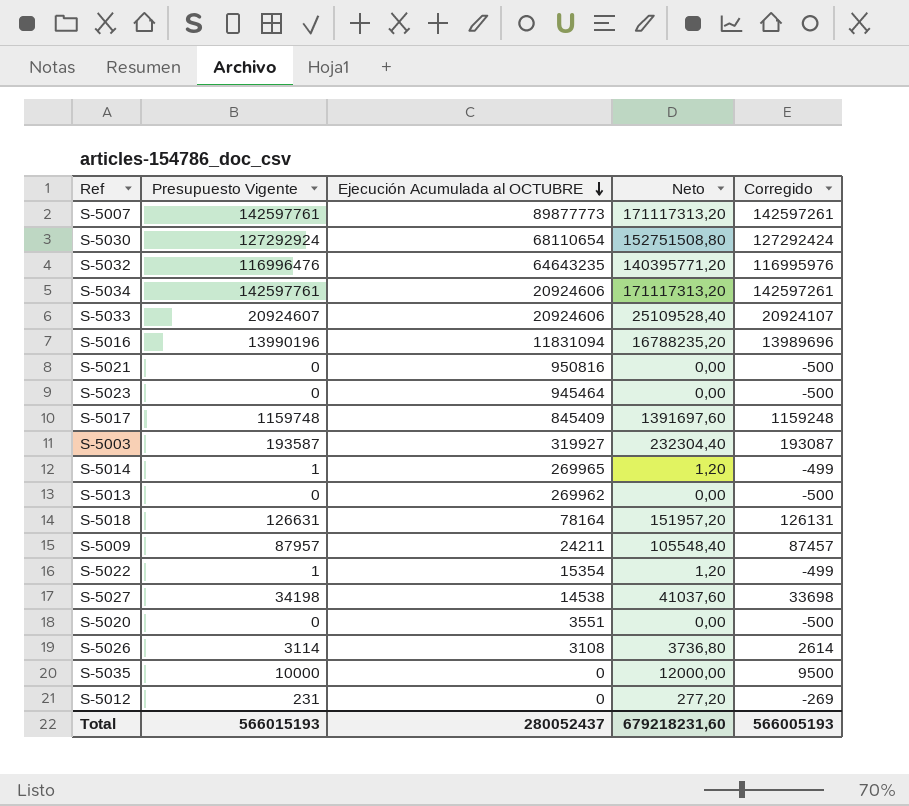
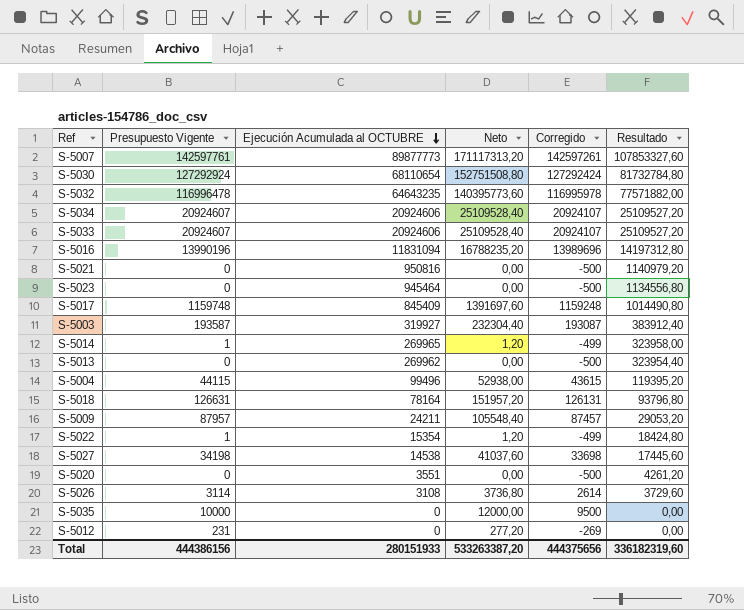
column Resultado | formula: none -> [Ejecución Acumulada al OCTUBRE] * 1,2
S-5032 | Presupuesto Vigente: 116996476 -> 116996478
S-5032 | Neto: 140395771,20 -> 140395773,60
S-5032 | Corregido: 116995976 -> 116995978
S-5034 | Presupuesto Vigente: 142597761 -> 20924607
S-5034 | Neto: 171117313,20 -> 25109528,40
S-5034 | Corregido: 142597261 -> 20924107
row S-5004: none -> 44115 | 99496 | 52938,00 | 43615 | 119395,20
Total | Presupuesto Vigente: 566015193 -> 444386156
Total | Ejecución Acumulada al OCTUBRE: 280052437 -> 280151933
Total | Neto: 679218231,60 -> 533263387,20
Total | Corregido: 566005193 -> 444375656

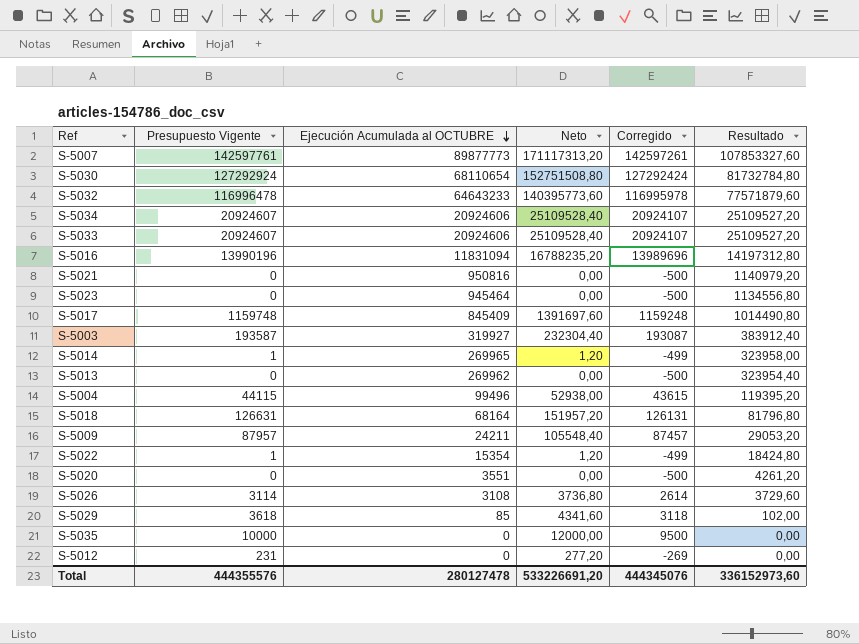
row S-5027: 34198 | 14538 | 41037,60 | 33698 | 17445,60 -> none
S-5032 | Ejecución Acumulada al OCTUBRE: 64643235 -> 64643233
S-5032 | Resultado: 77571882,00 -> 77571879,60
S-5018 | Ejecución Acumulada al OCTUBRE: 78164 -> 68164
S-5018 | Resultado: 93796,80 -> 81796,80
row S-5029: none -> 3618 | 85 | 4341,60 | 3118 | 102,00
Total | Presupuesto Vigente: 444386156 -> 444355576
Total | Ejecución Acumulada al OCTUBRE: 280151933 -> 280127478
Total | Neto: 533263387,20 -> 533226691,20
Total | Corregido: 444375656 -> 444345076
Total | Resultado: 336182319,60 -> 336152973,60

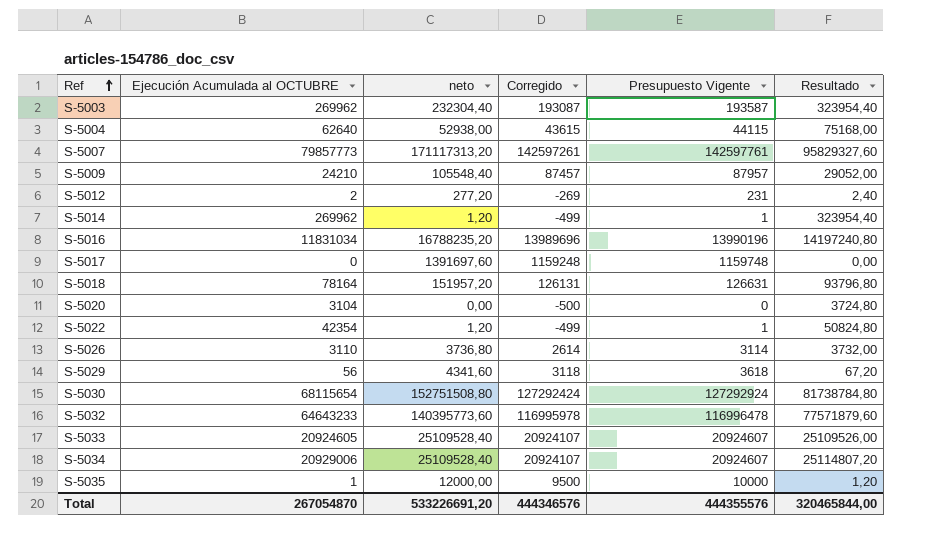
row order: Ejecución Acumulada al OCTUBRE descending -> Ref ascending
column name: Neto -> neto
column Presupuesto Vigente | position: 2 -> 5
row S-5021: 0 | 950816 | 0,00 | -500 | 1140979,20 -> none
row S-5023: 0 | 945464 | 0,00 | -500 | 1134556,80 -> none
row S-5013: 0 | 269962 | 0,00 | -500 | 323954,40 -> none
S-5003 | Ejecución Acumulada al OCTUBRE: 319927 -> 269962
S-5003 | Resultado: 383912,40 -> 323954,40
S-5004 | Ejecución Acumulada al OCTUBRE: 99496 -> 62640
S-5004 | Resultado: 119395,20 -> 75168,00
S-5007 | Ejecución Acumulada al OCTUBRE: 89877773 -> 79857773
S-5007 | Resultado: 107853327,60 -> 95829327,60
S-5009 | Ejecución Acumulada al OCTUBRE: 24211 -> 24210
S-5009 | Resultado: 29053,20 -> 29052,00
S-5012 | Ejecución Acumulada al OCTUBRE: 0 -> 2
S-5012 | Resultado: 0,00 -> 2,40
S-5014 | Ejecución Acumulada al OCTUBRE: 269965 -> 269962
S-5014 | Resultado: 323958,00 -> 323954,40
S-5016 | Ejecución Acumulada al OCTUBRE: 11831094 -> 11831034
S-5016 | Resultado: 14197312,80 -> 14197240,80
S-5017 | Ejecución Acumulada al OCTUBRE: 845409 -> 0
S-5017 | Resultado: 1014490,80 -> 0,00
S-5018 | Ejecución Acumulada al OCTUBRE: 68164 -> 78164
S-5018 | Resultado: 81796,80 -> 93796,80
S-5020 | Ejecución Acumulada al OCTUBRE: 3551 -> 3104
S-5020 | Resultado: 4261,20 -> 3724,80
S-5022 | Ejecución Acumulada al OCTUBRE: 15354 -> 42354
S-5022 | Resultado: 18424,80 -> 50824,80
S-5026 | Ejecución Acumulada al OCTUBRE: 3108 -> 3110
S-5026 | Resultado: 3729,60 -> 3732,00
S-5029 | Ejecución Acumulada al OCTUBRE: 85 -> 56
S-5029 | Resultado: 102,00 -> 67,20
S-5030 | Ejecución Acumulada al OCTUBRE: 68110654 -> 68115654
S-5030 | Resultado: 81732784,80 -> 81738784,80
S-5033 | Ejecución Acumulada al OCTUBRE: 20924606 -> 20924605
S-5033 | Resultado: 25109527,20 -> 25109526,00
S-5034 | Ejecución Acumulada al OCTUBRE: 20924606 -> 20929006
S-5034 | Resultado: 25109527,20 -> 25114807,20
S-5035 | Ejecución Acumulada al OCTUBRE: 0 -> 1
S-5035 | Resultado: 0,00 -> 1,20
Total | Ejecución Acumulada al OCTUBRE: 280127478 -> 267054870
Total | Corregido: 444345076 -> 444346576
Total | Resultado: 336152973,60 -> 320465844,00

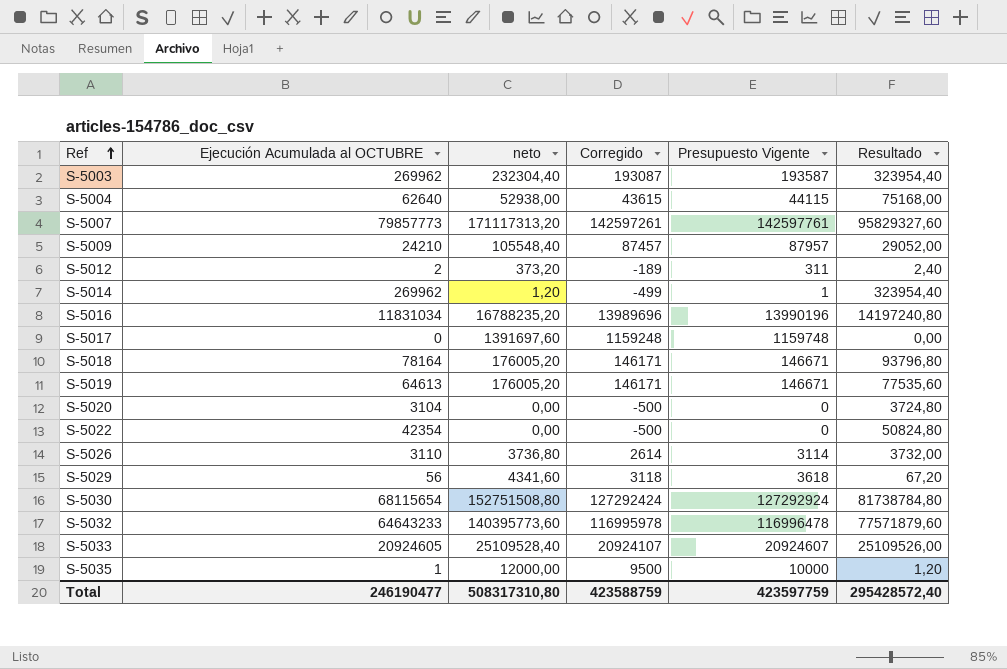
row S-5034: 20929006 | 25109528,40 | 20924107 | 20924607 | 25114807,20 -> none
S-5012 | neto: 277,20 -> 373,20
S-5012 | Corregido: -269 -> -189
S-5012 | Presupuesto Vigente: 231 -> 311
S-5018 | neto: 151957,20 -> 176005,20
S-5018 | Corregido: 126131 -> 146171
S-5018 | Presupuesto Vigente: 126631 -> 146671
row S-5019: none -> 64613 | 176005,20 | 146171 | 146671 | 77535,60
S-5022 | neto: 1,20 -> 0,00
S-5022 | Corregido: -499 -> -500
S-5022 | Presupuesto Vigente: 1 -> 0
Total | Ejecución Acumulada al OCTUBRE: 267054870 -> 246190477
Total | neto: 533226691,20 -> 508317310,80
Total | Corregido: 444346576 -> 423588759
Total | Presupuesto Vigente: 444355576 -> 423597759
Total | Resultado: 320465844,00 -> 295428572,40

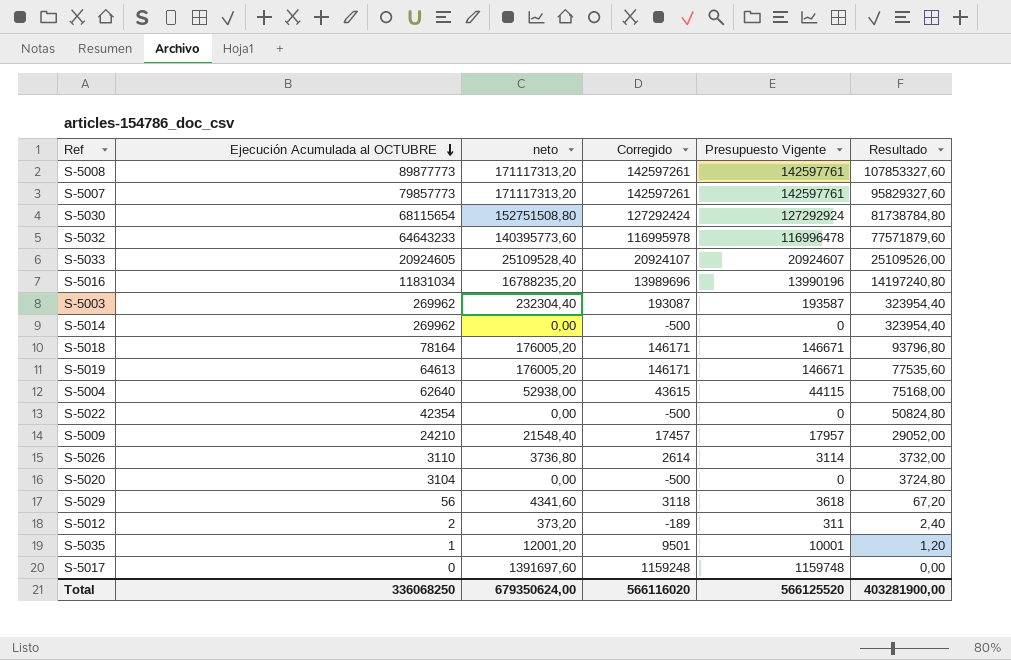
row order: Ref ascending -> Ejecución Acumulada al OCTUBRE descending
row S-5008: none -> 89877773 | 171117313,20 | 142597261 | 142597761 | 107853327,60
S-5014 | neto: 1,20 -> 0,00
S-5014 | Corregido: -499 -> -500
S-5014 | Presupuesto Vigente: 1 -> 0
S-5009 | neto: 105548,40 -> 21548,40
S-5009 | Corregido: 87457 -> 17457
S-5009 | Presupuesto Vigente: 87957 -> 17957
S-5035 | neto: 12000,00 -> 12001,20
S-5035 | Corregido: 9500 -> 9501
S-5035 | Presupuesto Vigente: 10000 -> 10001
Total | Ejecución Acumulada al OCTUBRE: 246190477 -> 336068250
Total | neto: 508317310,80 -> 679350624,00
Total | Corregido: 423588759 -> 566116020
Total | Presupuesto Vigente: 423597759 -> 566125520
Total | Resultado: 295428572,40 -> 403281900,00

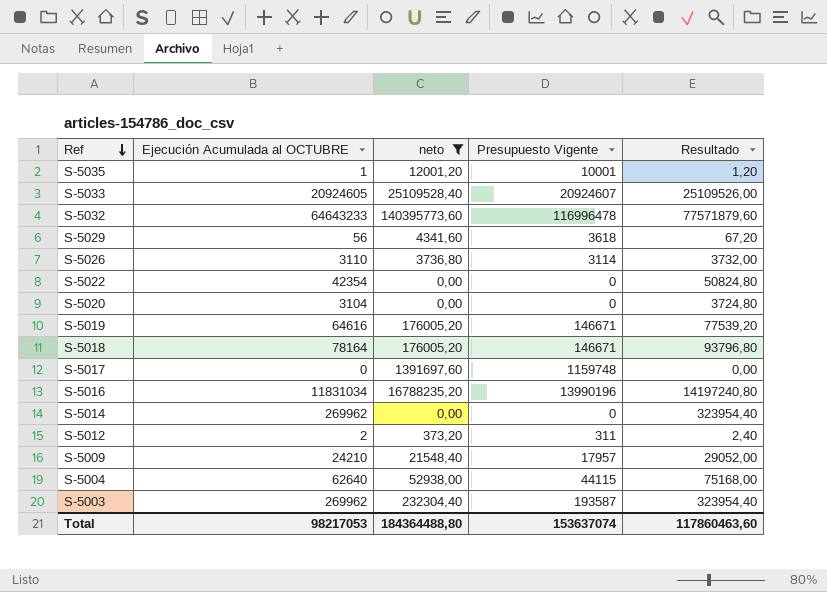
filter: none -> neto <= 140395773,60
row order: Ejecución Acumulada al OCTUBRE descending -> Ref descending
column Corregido | formula: [Presupuesto Vigente] - 500 -> none
S-5019 | Ejecución Acumulada al OCTUBRE: 64613 -> 64616
S-5019 | Resultado: 77535,60 -> 77539,20
Total | Ejecución Acumulada al OCTUBRE: 336068250 -> 98217053
Total | neto: 679350624,00 -> 184364488,80
Total | Presupuesto Vigente: 566125520 -> 153637074
Total | Resultado: 403281900,00 -> 117860463,60

